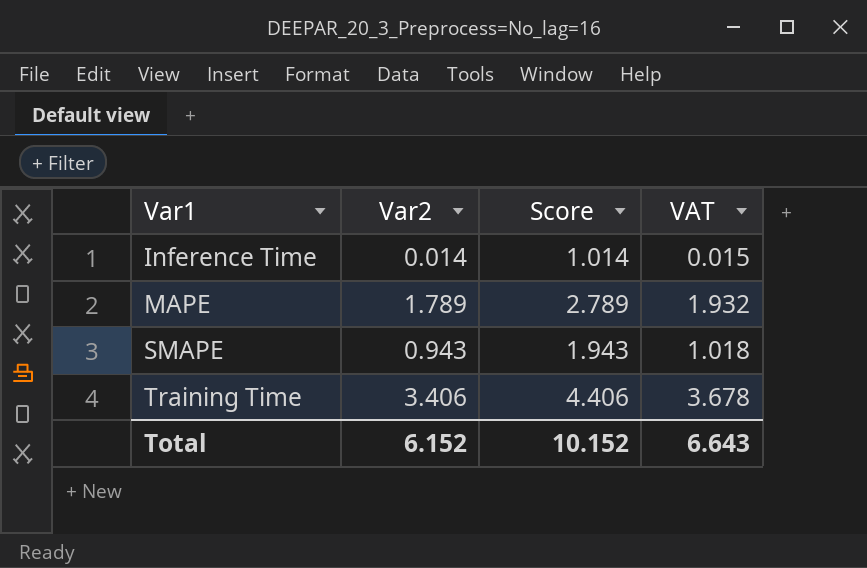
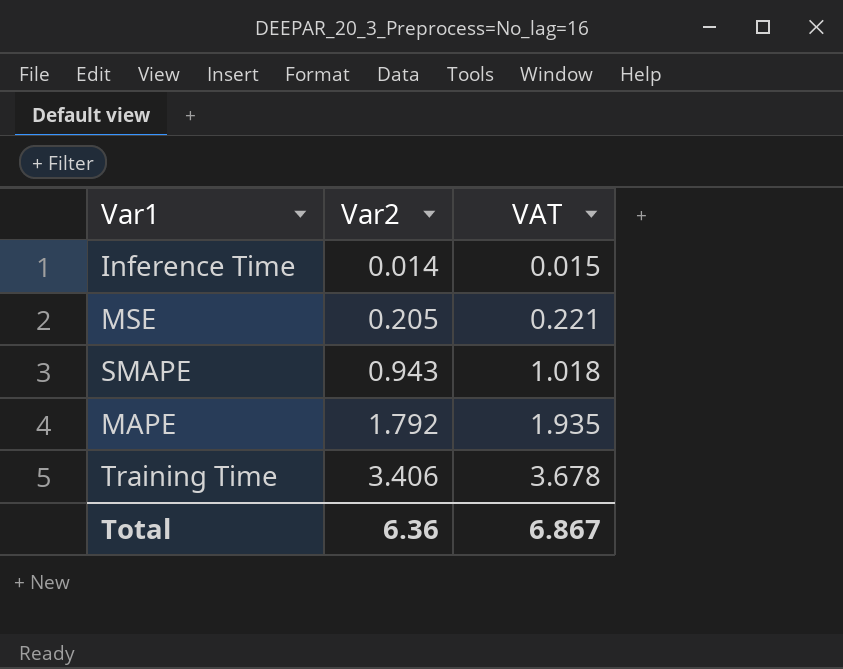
row order: Var1 ascending -> Var2 ascending
column Score | formula: [Var2] + 1 -> none
row MSE: none -> 0.205 | 0.221
MAPE | Var2: 1.789 -> 1.792
MAPE | VAT: 1.932 -> 1.935
Total | Var2: 6.152 -> 6.36
Total | VAT: 6.643 -> 6.867

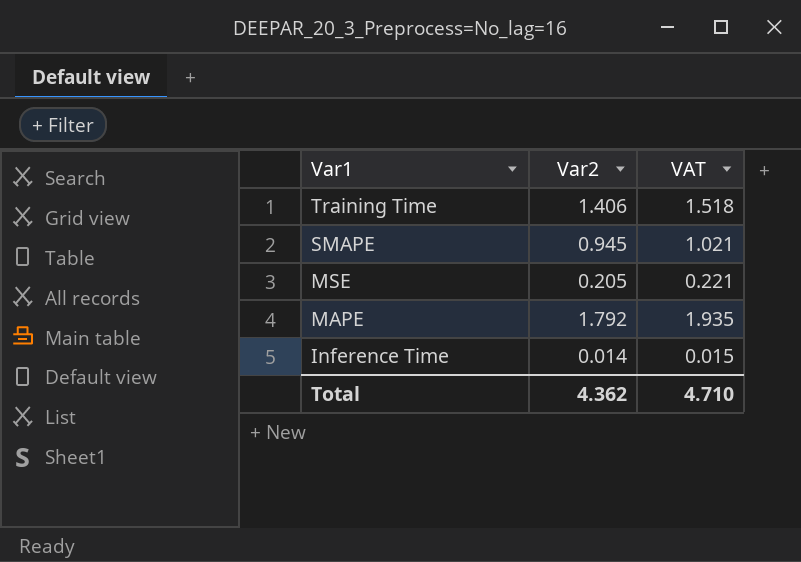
row order: Var2 ascending -> Var1 descending
Training Time | Var2: 3.406 -> 1.406
Training Time | VAT: 3.678 -> 1.518
SMAPE | Var2: 0.943 -> 0.945
SMAPE | VAT: 1.018 -> 1.021
Total | Var2: 6.36 -> 4.362
Total | VAT: 6.867 -> 4.710

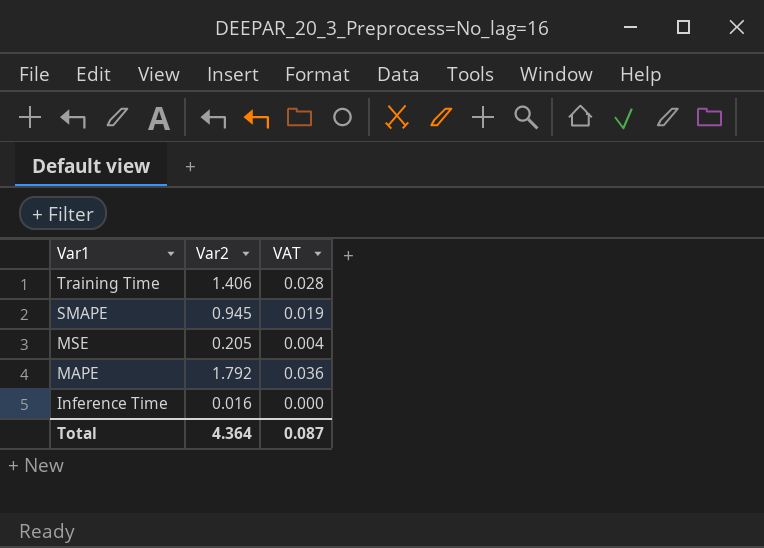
column VAT | formula: [Var2] * 1.08 -> [Var2] * 0.02
Inference Time | Var2: 0.014 -> 0.016
Total | Var2: 4.362 -> 4.364
Total | VAT: 4.710 -> 0.087

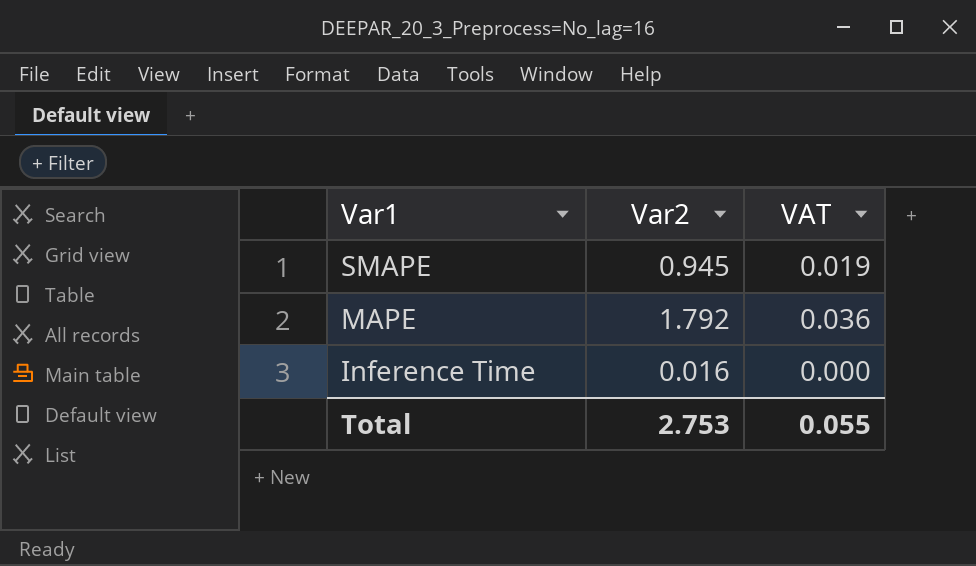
row Training Time: 1.406 | 0.028 -> none
row MSE: 0.205 | 0.004 -> none
Total | Var2: 4.364 -> 2.753
Total | VAT: 0.087 -> 0.055

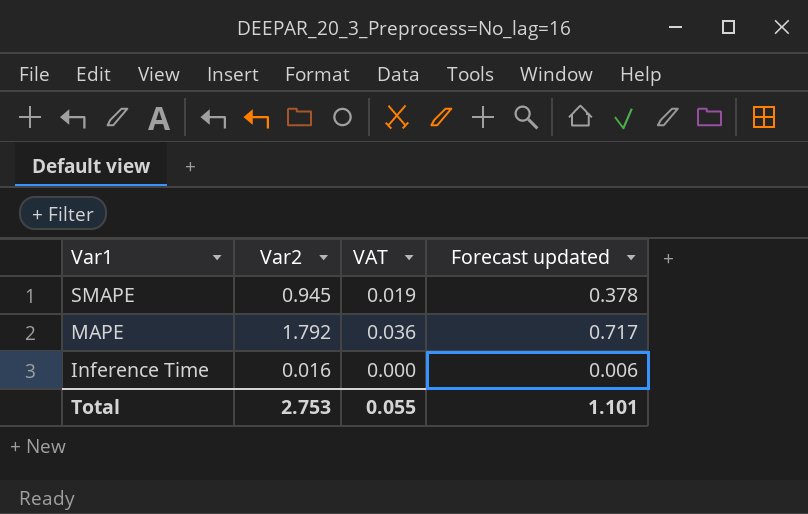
column Forecast updated | formula: none -> [Var2] * 0.4

